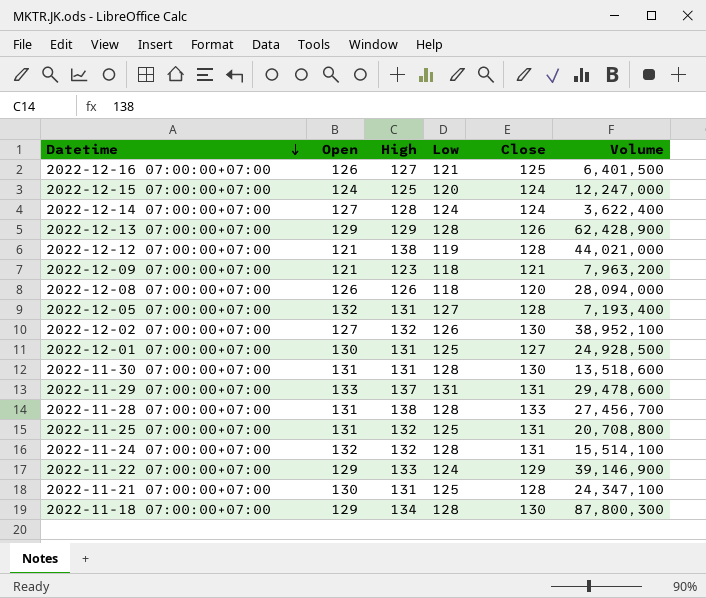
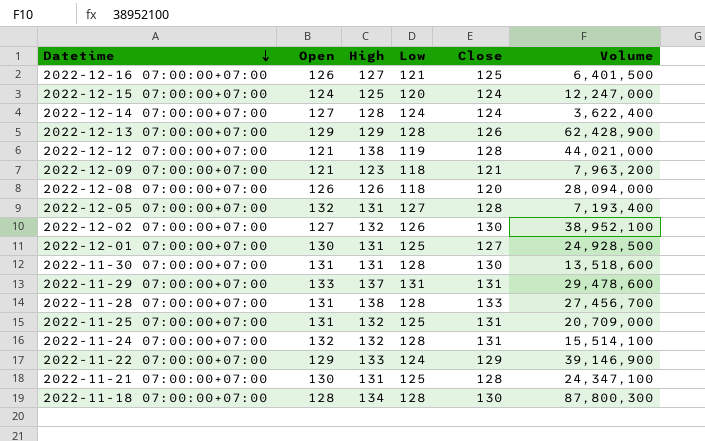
2022-11-25 07:00:00+07:00 | Volume: 20,708,800 -> 20,709,000
2022-11-18 07:00:00+07:00 | Open: 129 -> 128

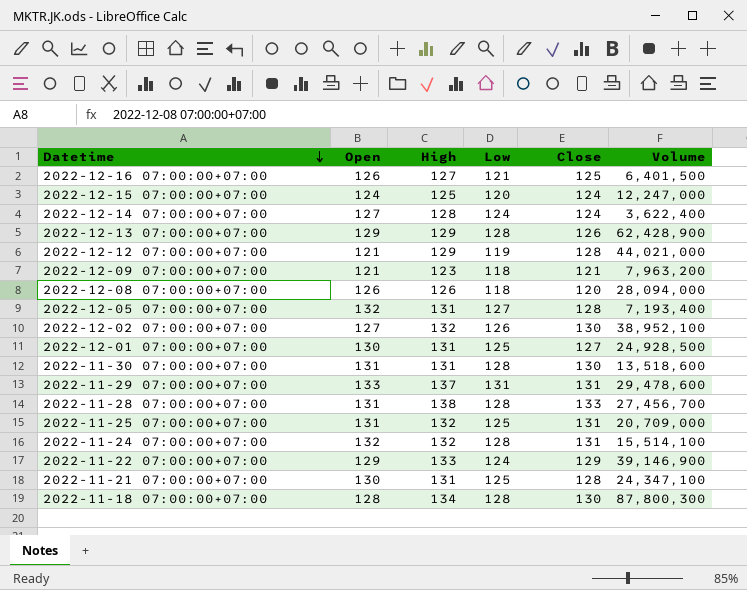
2022-12-12 07:00:00+07:00 | High: 138 -> 129

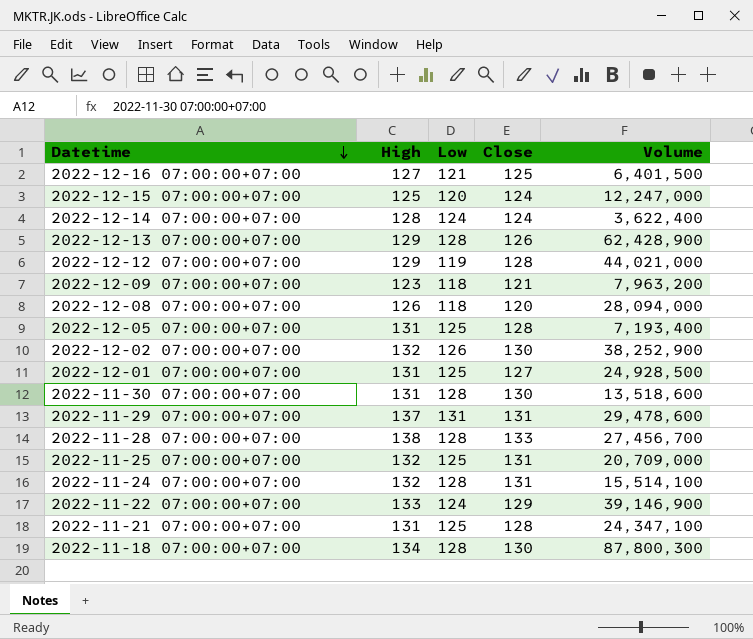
column Open | position: 2 -> none
2022-12-05 07:00:00+07:00 | Low: 127 -> 125
2022-12-02 07:00:00+07:00 | Volume: 38,952,100 -> 38,252,900

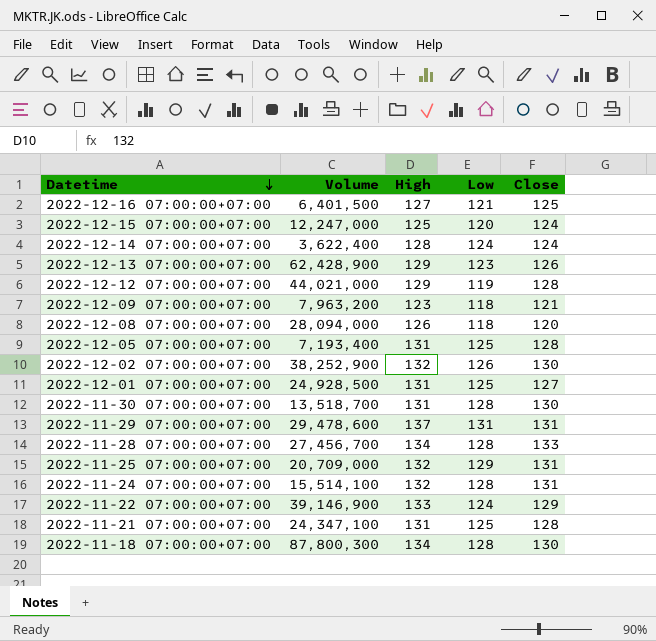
column Volume | position: 5 -> 2
2022-12-13 07:00:00+07:00 | Low: 128 -> 123
2022-11-30 07:00:00+07:00 | Volume: 13,518,600 -> 13,518,700
2022-11-28 07:00:00+07:00 | High: 138 -> 134
2022-11-25 07:00:00+07:00 | Low: 125 -> 129

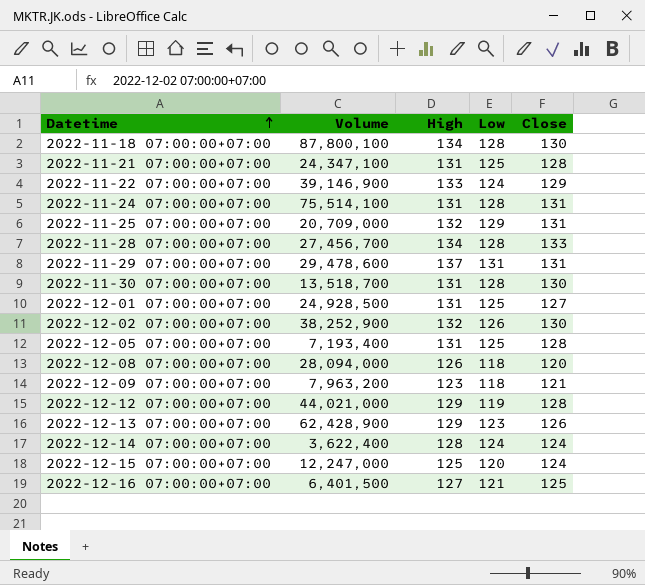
row order: Datetime descending -> Datetime ascending
2022-11-18 07:00:00+07:00 | Volume: 87,800,300 -> 87,800,100
2022-11-24 07:00:00+07:00 | Volume: 15,514,100 -> 75,514,100
2022-11-24 07:00:00+07:00 | High: 132 -> 131

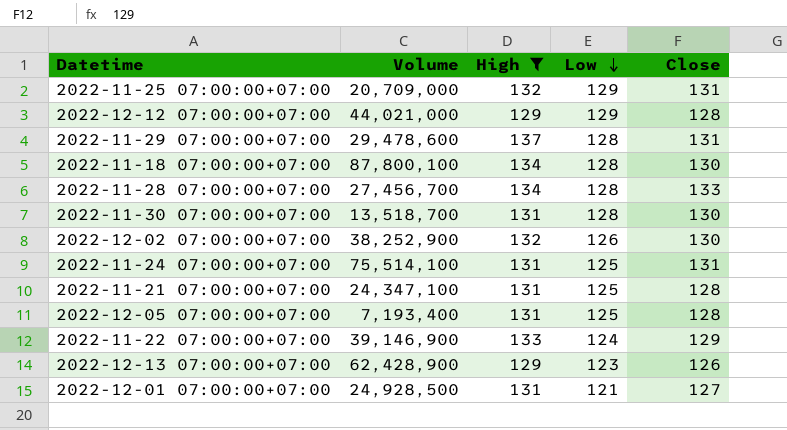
filter: none -> High >= 129
row order: Datetime ascending -> Low descending
2022-12-12 07:00:00+07:00 | Low: 119 -> 129
2022-11-29 07:00:00+07:00 | Low: 131 -> 128
2022-11-24 07:00:00+07:00 | Low: 128 -> 125
2022-12-01 07:00:00+07:00 | Low: 125 -> 121

